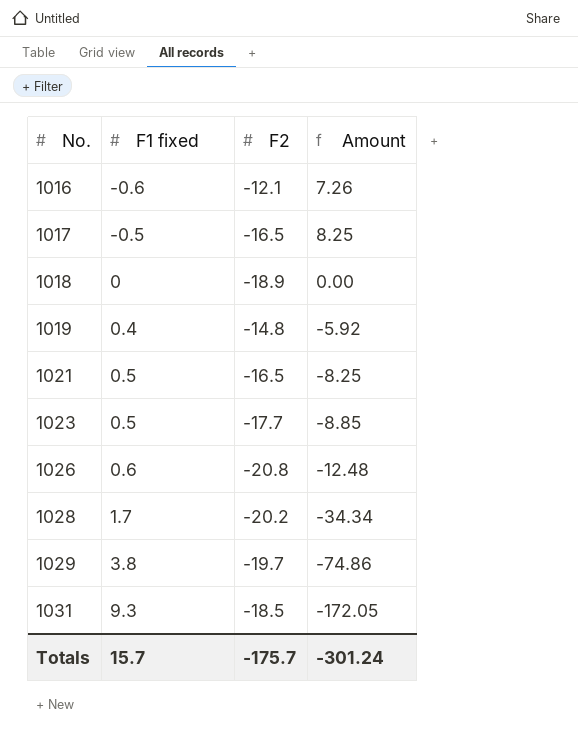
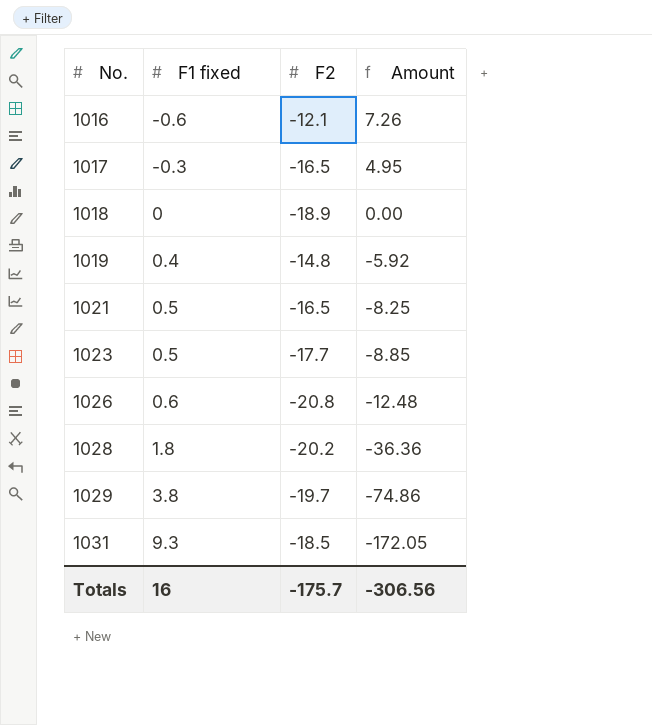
1017 | F1 fixed: -0.5 -> -0.3
1017 | Amount: 8.25 -> 4.95
1028 | F1 fixed: 1.7 -> 1.8
1028 | Amount: -34.34 -> -36.36
Totals | F1 fixed: 15.7 -> 16
Totals | Amount: -301.24 -> -306.56

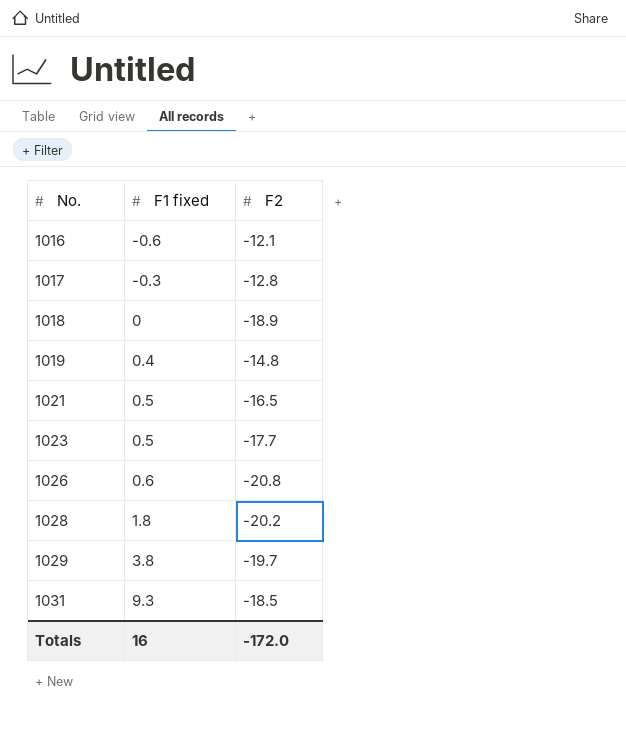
column Amount | formula: [F1 fixed] * [F2] -> none
1017 | F2: -16.5 -> -12.8
Totals | F2: -175.7 -> -172.0

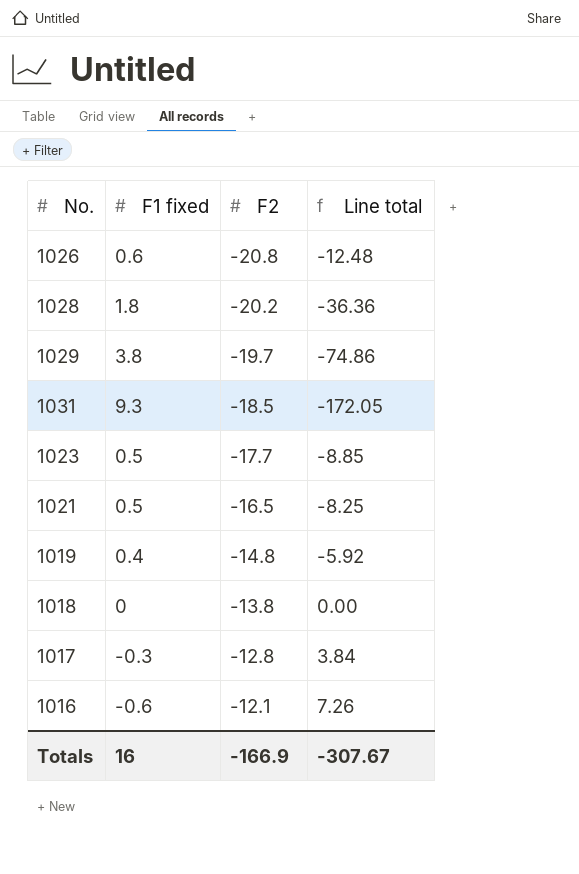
row order: No. ascending -> F2 ascending
column Line total | formula: none -> [F1 fixed] * [F2]
1018 | F2: -18.9 -> -13.8
Totals | F2: -172.0 -> -166.9

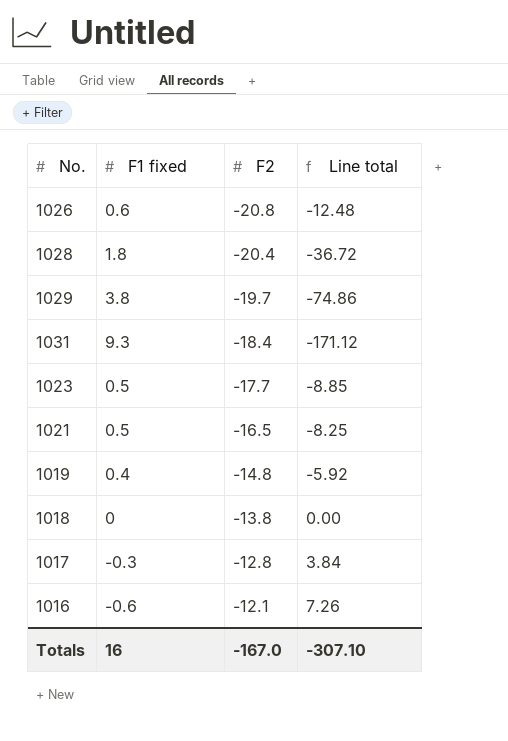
1028 | F2: -20.2 -> -20.4
1028 | Line total: -36.36 -> -36.72
1031 | F2: -18.5 -> -18.4
1031 | Line total: -172.05 -> -171.12
Totals | F2: -166.9 -> -167.0
Totals | Line total: -307.67 -> -307.10

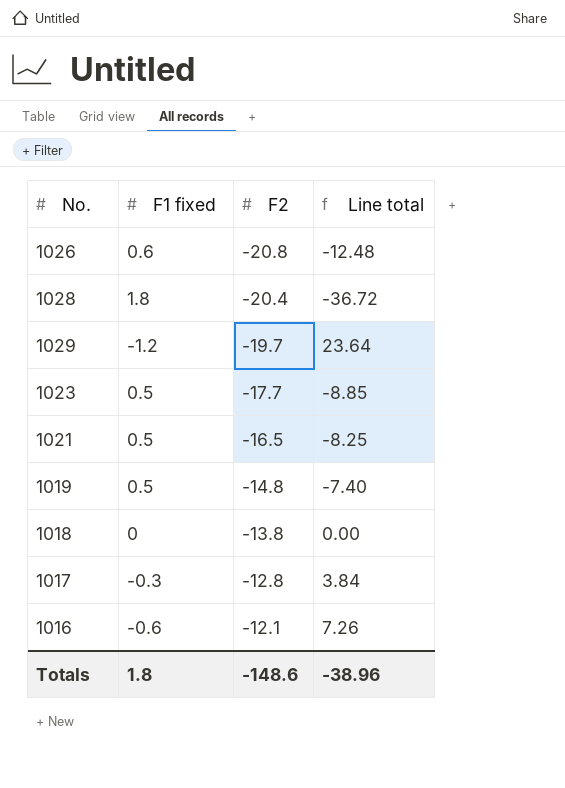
row 1031: 9.3 | -18.4 | -171.12 -> none
1029 | F1 fixed: 3.8 -> -1.2
1029 | Line total: -74.86 -> 23.64
1019 | F1 fixed: 0.4 -> 0.5
1019 | Line total: -5.92 -> -7.40
Totals | F1 fixed: 16 -> 1.8
Totals | F2: -167.0 -> -148.6
Totals | Line total: -307.10 -> -38.96

